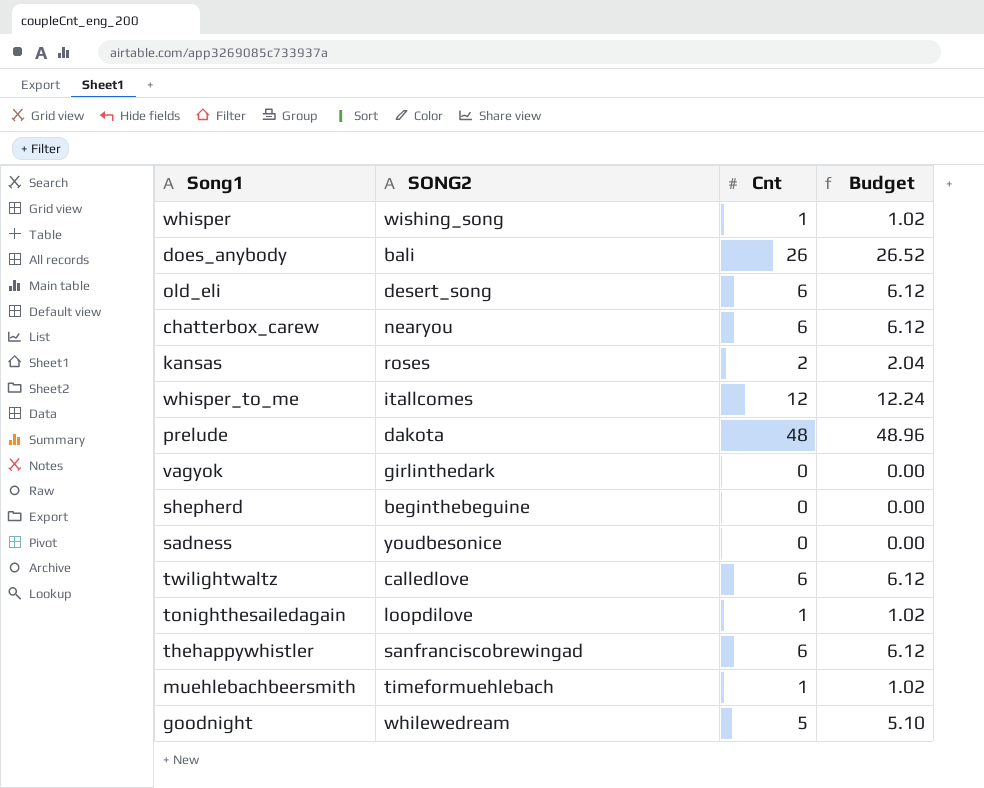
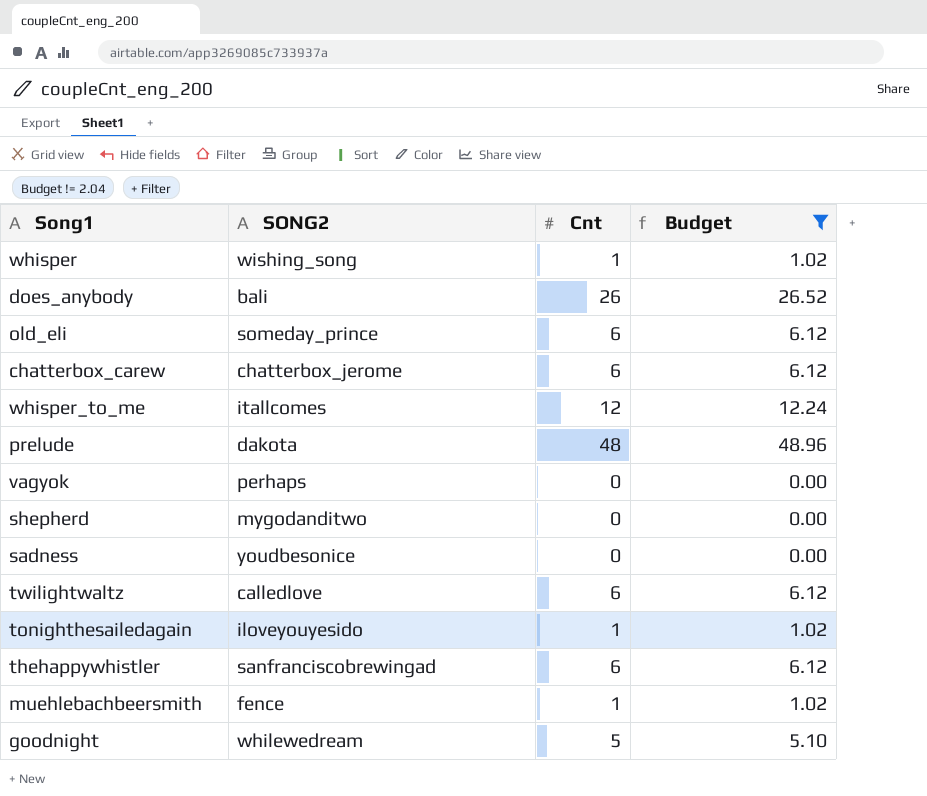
filter: none -> Budget != 2.04
old_eli | SONG2: desert_song -> someday_prince
chatterbox_carew | SONG2: nearyou -> chatterbox_jerome
vagyok | SONG2: girlinthedark -> perhaps
shepherd | SONG2: beginthebeguine -> mygodanditwo
tonighthesailedagain | SONG2: loopdilove -> iloveyouyesido
muehlebachbeersmith | SONG2: timeformuehlebach -> fence

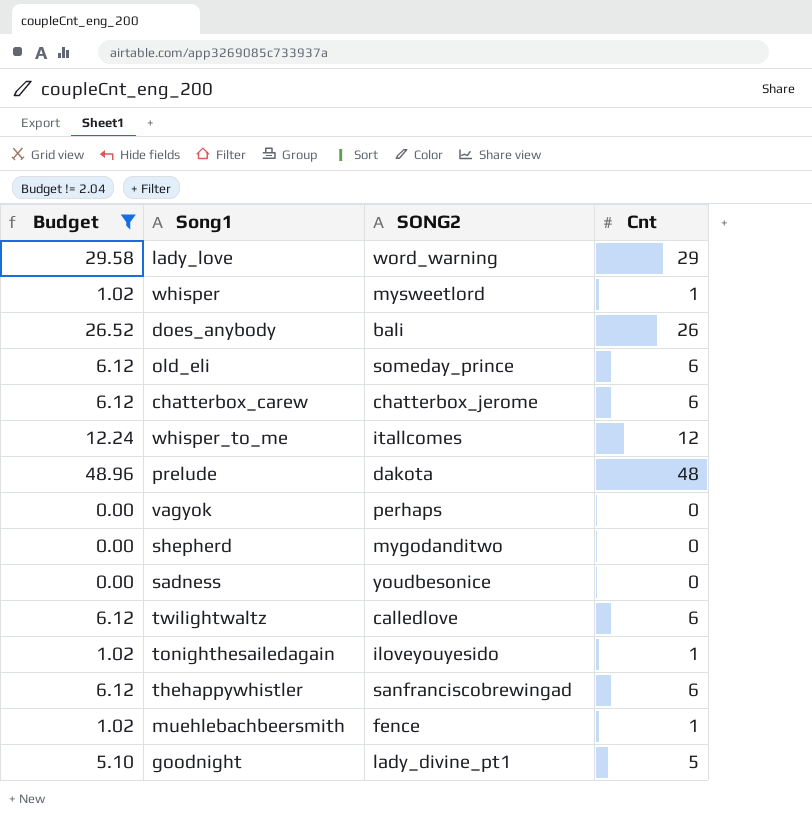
column Budget | position: 4 -> 1
row lady_love: none -> 29.58 | word_warning | 29
whisper | SONG2: wishing_song -> mysweetlord
goodnight | SONG2: whilewedream -> lady_divine_pt1

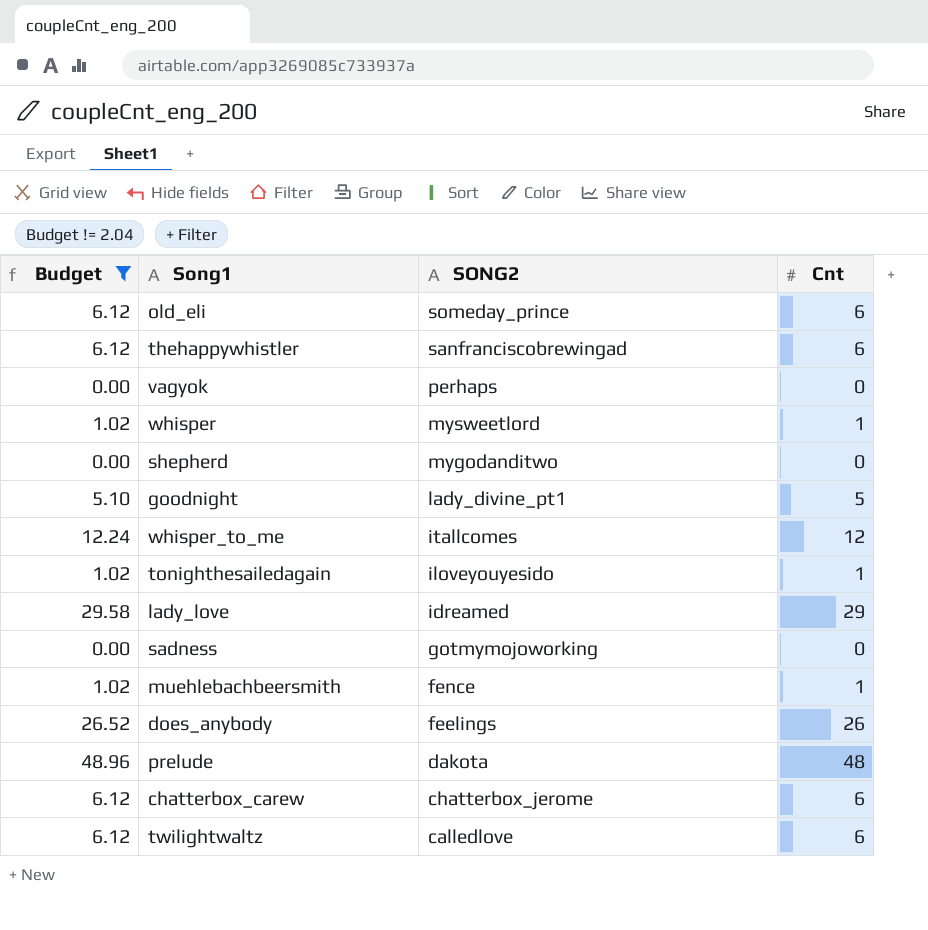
row order: none -> SONG2 descending
lady_love | SONG2: word_warning -> idreamed
sadness | SONG2: youdbesonice -> gotmymojoworking
does_anybody | SONG2: bali -> feelings

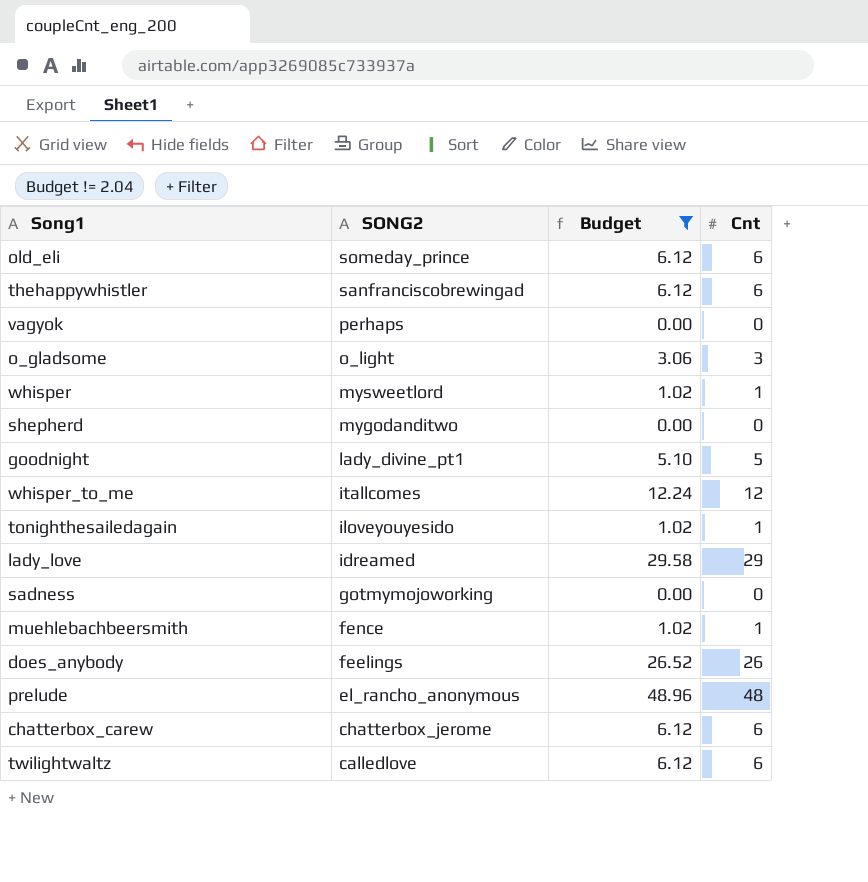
column Budget | position: 1 -> 3
row o_gladsome: none -> o_light | 3.06 | 3
prelude | SONG2: dakota -> el_rancho_anonymous

